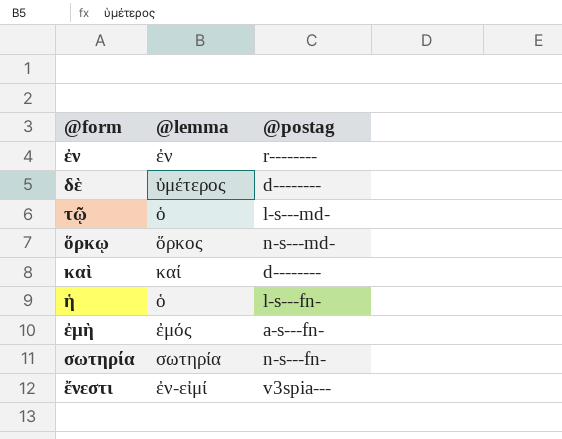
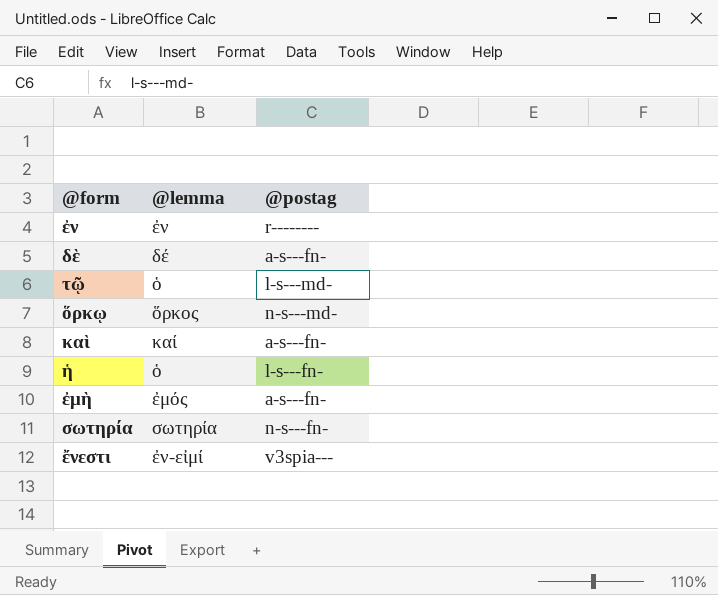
δὲ | @lemma: ὑμέτερος -> δέ
δὲ | @postag: d-------- -> a-s---fn-
καὶ | @postag: d-------- -> a-s---fn-

